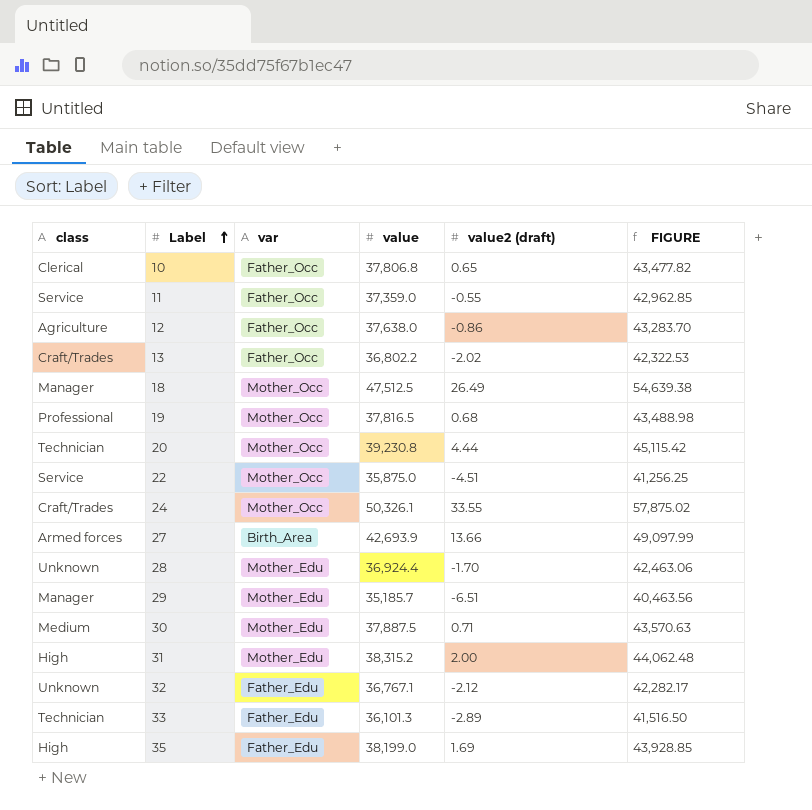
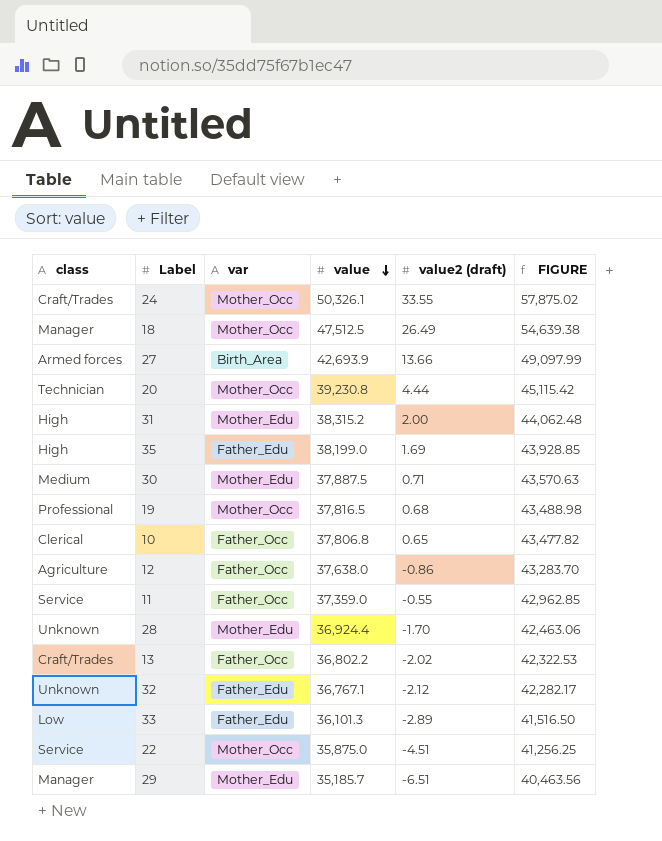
row order: Label ascending -> value descending
33 | class: Technician -> Low

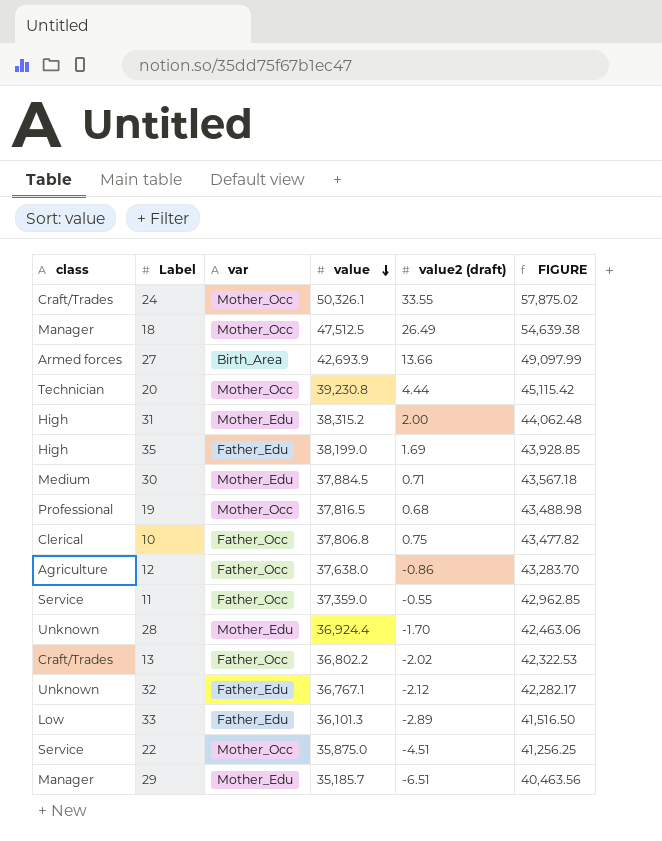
30 | value: 37,887.5 -> 37,884.5
30 | FIGURE: 43,570.63 -> 43,567.18
10 | value2 (draft): 0.65 -> 0.75

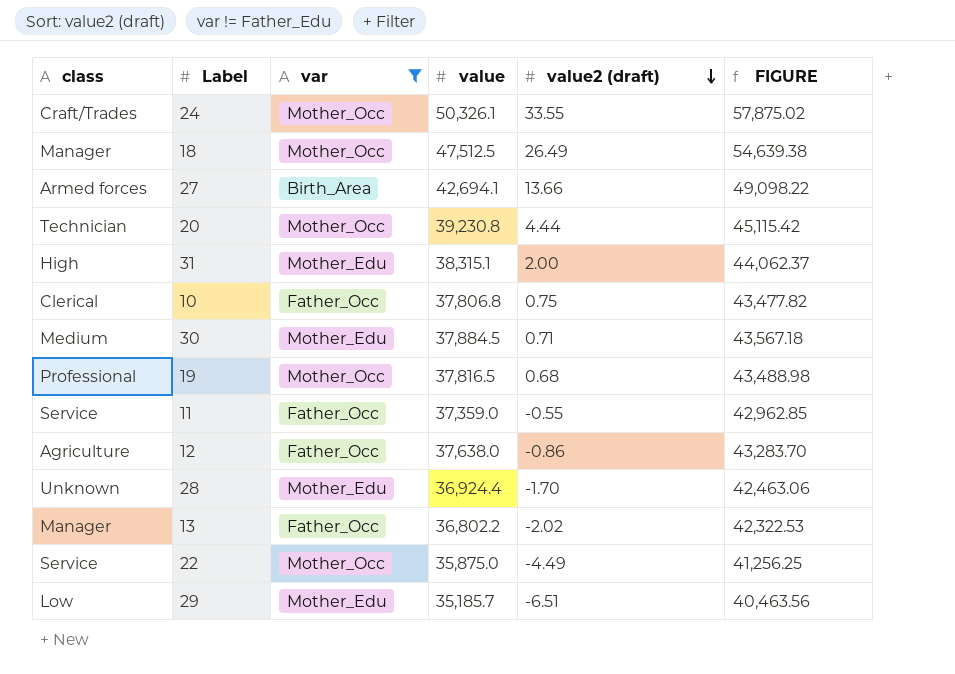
filter: none -> var != Father_Edu
row order: value descending -> value2 (draft) descending
27 | value: 42,693.9 -> 42,694.1
27 | FIGURE: 49,097.99 -> 49,098.22
31 | value: 38,315.2 -> 38,315.1
31 | FIGURE: 44,062.48 -> 44,062.37
13 | class: Craft/Trades -> Manager
22 | value2 (draft): -4.51 -> -4.49
29 | class: Manager -> Low

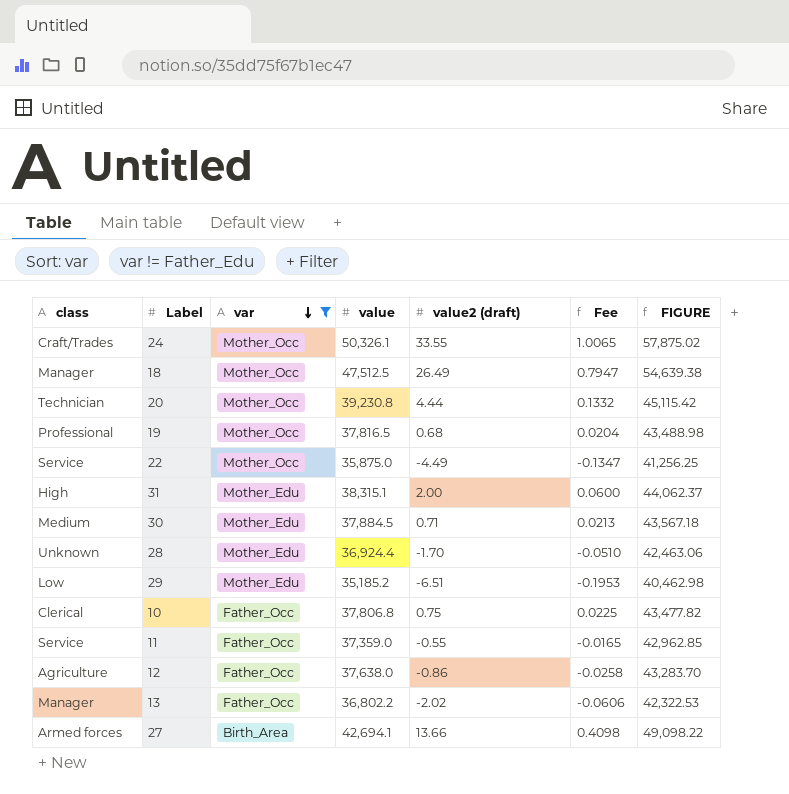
row order: value2 (draft) descending -> var descending
column Fee | formula: none -> [value2 (draft)] * 0.03
29 | value: 35,185.7 -> 35,185.2
29 | FIGURE: 40,463.56 -> 40,462.98

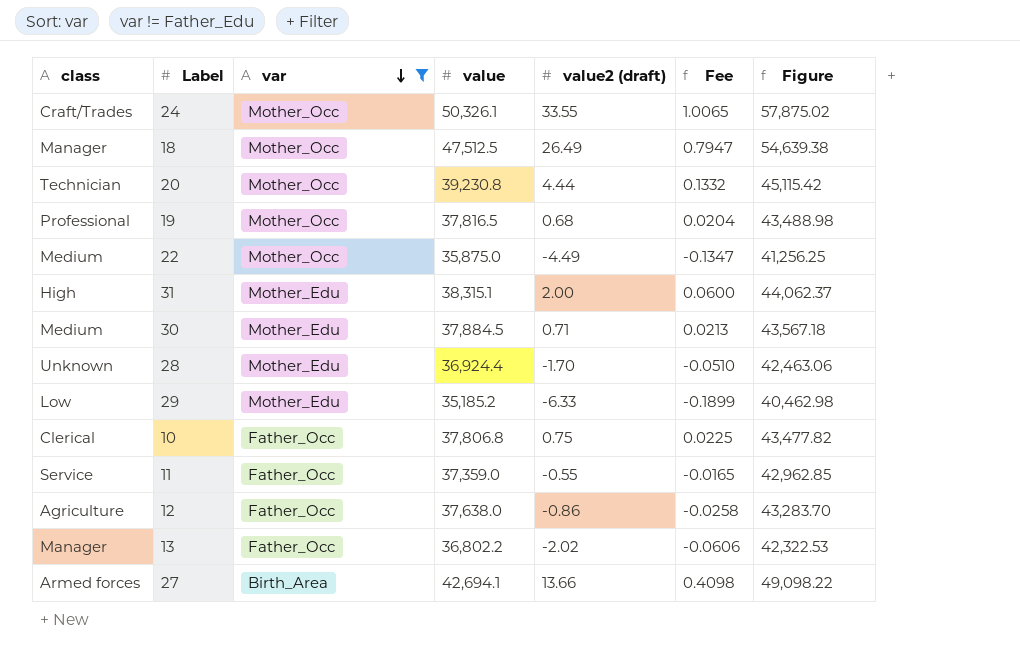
column name: FIGURE -> Figure
22 | class: Service -> Medium
29 | value2 (draft): -6.51 -> -6.33
29 | Fee: -0.1953 -> -0.1899

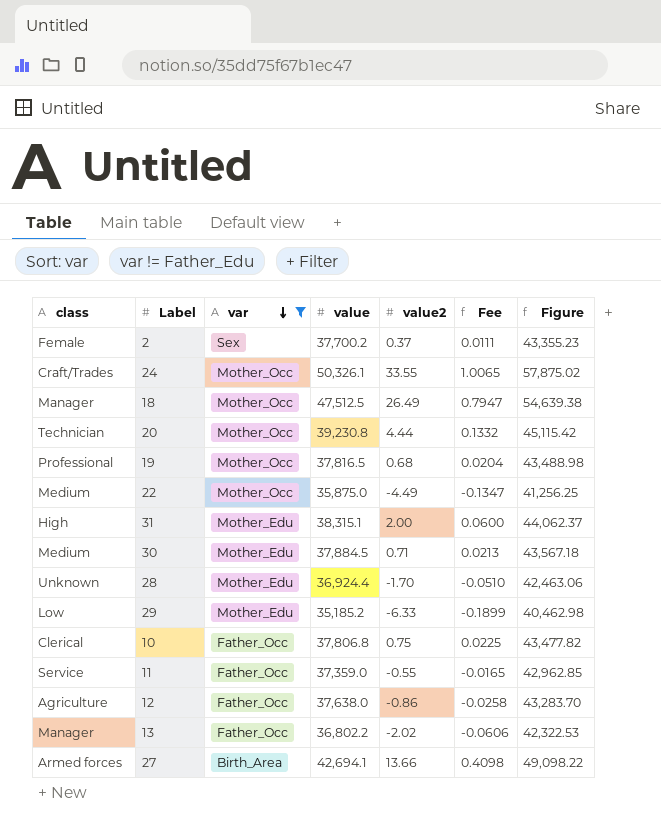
column name: value2 (draft) -> value2
row 2: none -> Female | Sex | 37,700.2 | 0.37 | 0.0111 | 43,355.23

